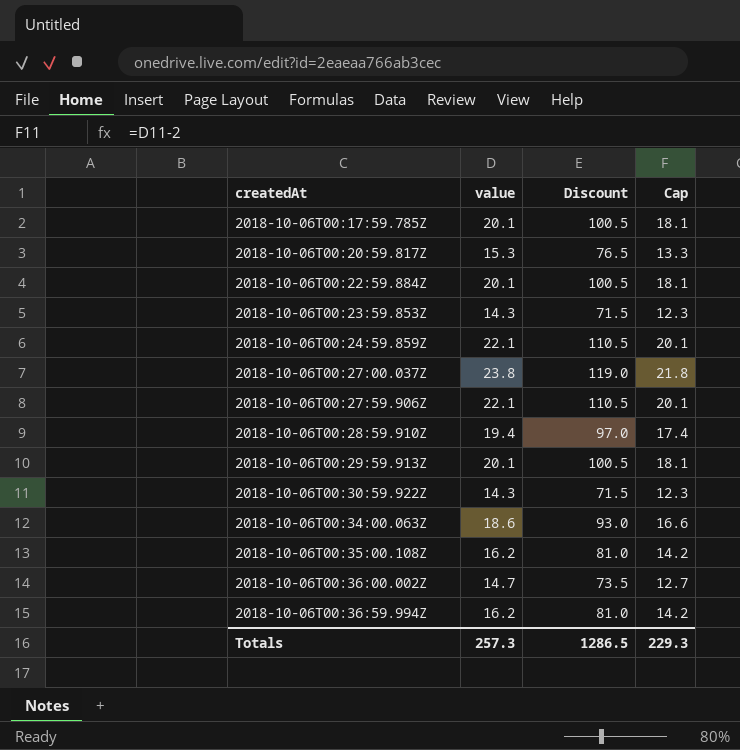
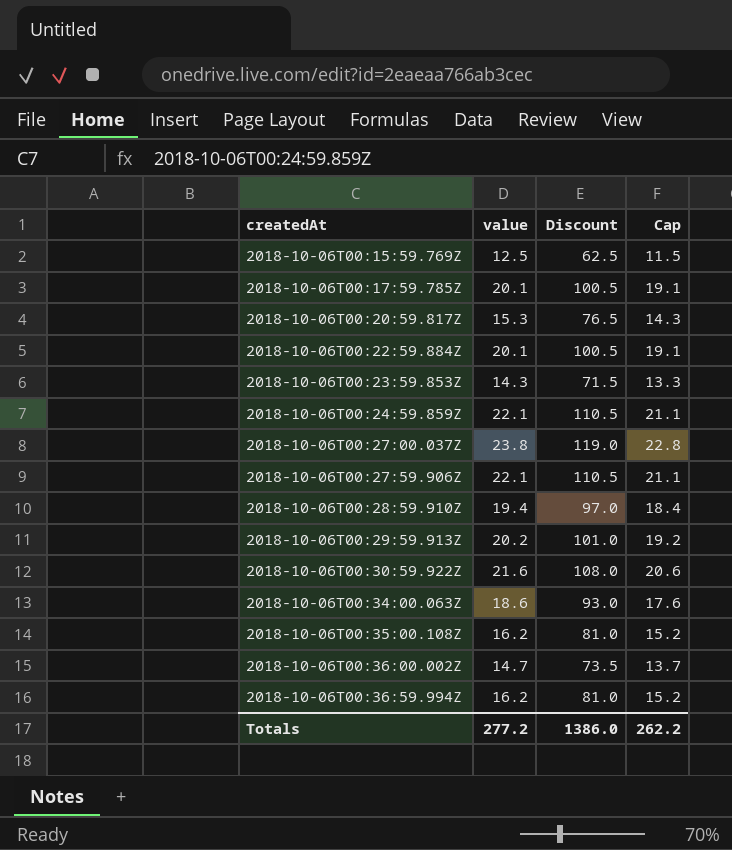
column Cap | formula: [value] - 2 -> [value] - 1
row 2018-10-06T00:15:59.769Z: none -> 12.5 | 62.5 | 11.5
2018-10-06T00:29:59.913Z | value: 20.1 -> 20.2
2018-10-06T00:29:59.913Z | Discount: 100.5 -> 101.0
2018-10-06T00:30:59.922Z | value: 14.3 -> 21.6
2018-10-06T00:30:59.922Z | Discount: 71.5 -> 108.0
Totals | value: 257.3 -> 277.2
Totals | Discount: 1286.5 -> 1386.0
Totals | Cap: 229.3 -> 262.2

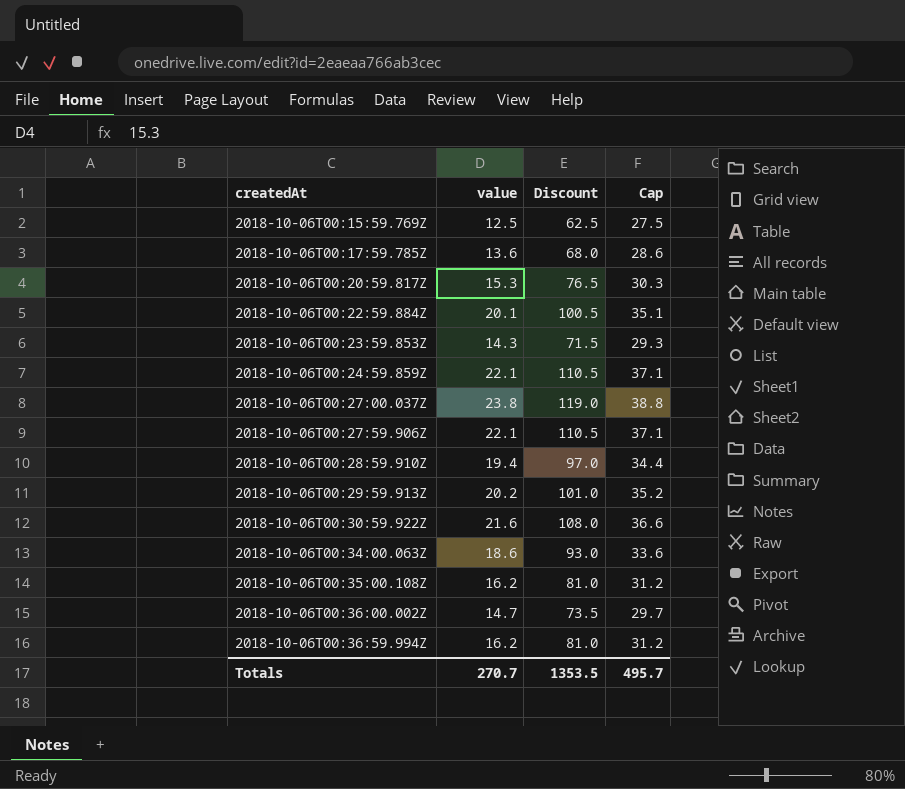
column Cap | formula: [value] - 1 -> [value] + 15
2018-10-06T00:17:59.785Z | value: 20.1 -> 13.6
2018-10-06T00:17:59.785Z | Discount: 100.5 -> 68.0
Totals | value: 277.2 -> 270.7
Totals | Discount: 1386.0 -> 1353.5
Totals | Cap: 262.2 -> 495.7

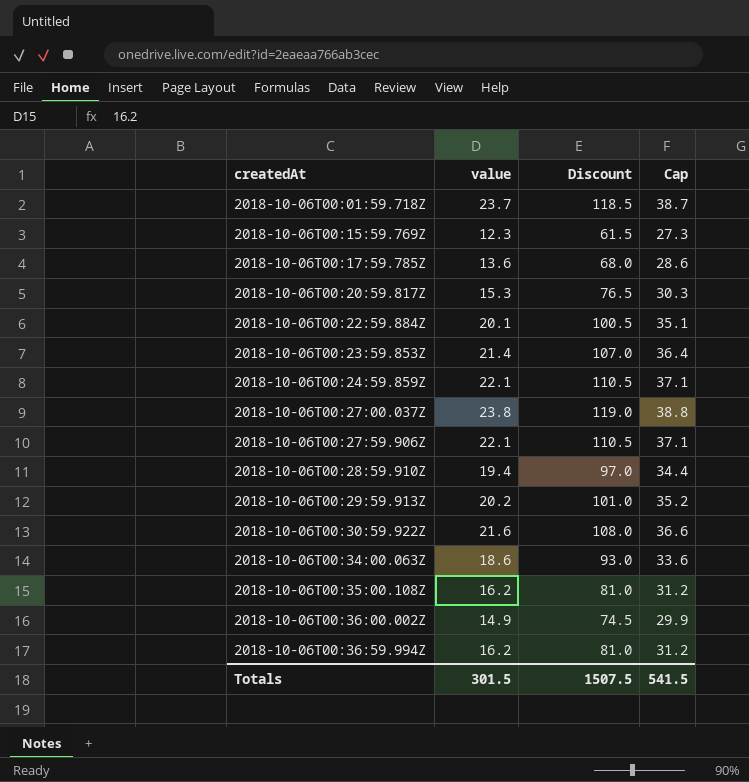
row 2018-10-06T00:01:59.718Z: none -> 23.7 | 118.5 | 38.7
2018-10-06T00:15:59.769Z | value: 12.5 -> 12.3
2018-10-06T00:15:59.769Z | Discount: 62.5 -> 61.5
2018-10-06T00:15:59.769Z | Cap: 27.5 -> 27.3
2018-10-06T00:23:59.853Z | value: 14.3 -> 21.4
2018-10-06T00:23:59.853Z | Discount: 71.5 -> 107.0
2018-10-06T00:23:59.853Z | Cap: 29.3 -> 36.4
2018-10-06T00:36:00.002Z | value: 14.7 -> 14.9
2018-10-06T00:36:00.002Z | Discount: 73.5 -> 74.5
2018-10-06T00:36:00.002Z | Cap: 29.7 -> 29.9
Totals | value: 270.7 -> 301.5
Totals | Discount: 1353.5 -> 1507.5
Totals | Cap: 495.7 -> 541.5

